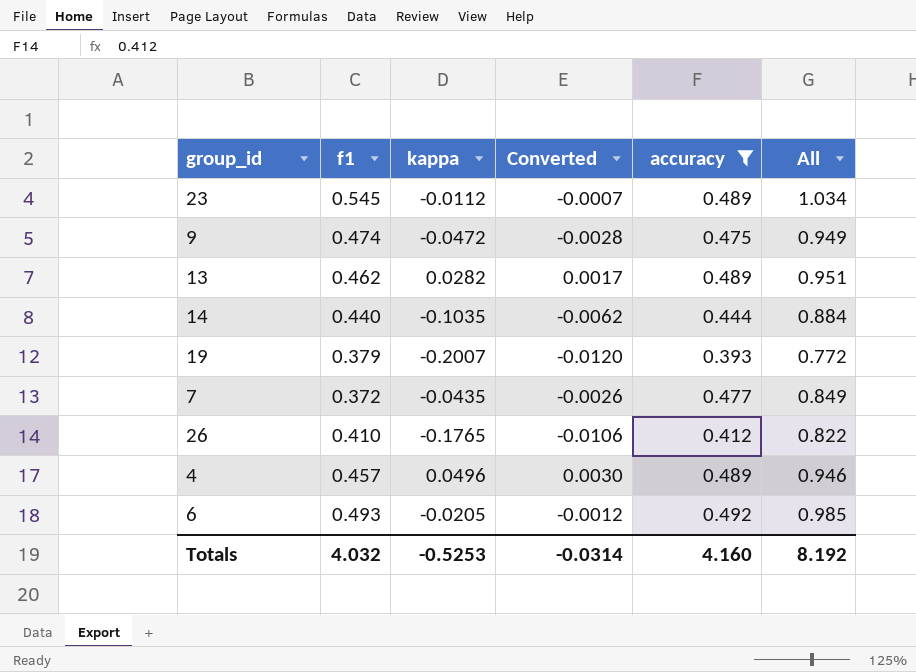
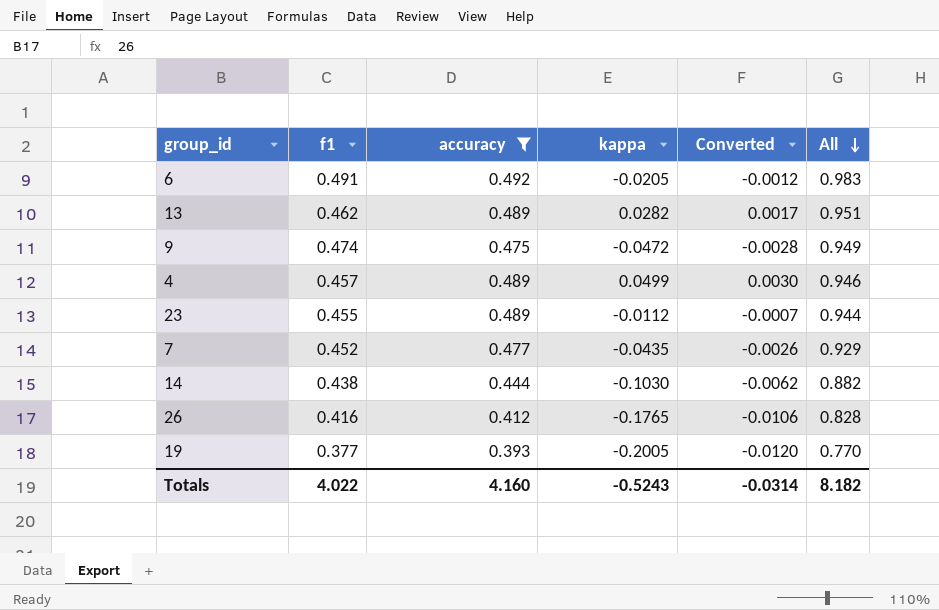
row order: none -> All descending
column accuracy | position: 5 -> 3
6 | f1: 0.493 -> 0.491
6 | All: 0.985 -> 0.983
4 | kappa: 0.0496 -> 0.0499
23 | f1: 0.545 -> 0.455
23 | All: 1.034 -> 0.944
7 | f1: 0.372 -> 0.452
7 | All: 0.849 -> 0.929
14 | f1: 0.440 -> 0.438
14 | kappa: -0.1035 -> -0.1030
14 | All: 0.884 -> 0.882
26 | f1: 0.410 -> 0.416
26 | All: 0.822 -> 0.828
19 | f1: 0.379 -> 0.377
19 | kappa: -0.2007 -> -0.2005
19 | All: 0.772 -> 0.770
Totals | f1: 4.032 -> 4.022
Totals | kappa: -0.5253 -> -0.5243
Totals | All: 8.192 -> 8.182

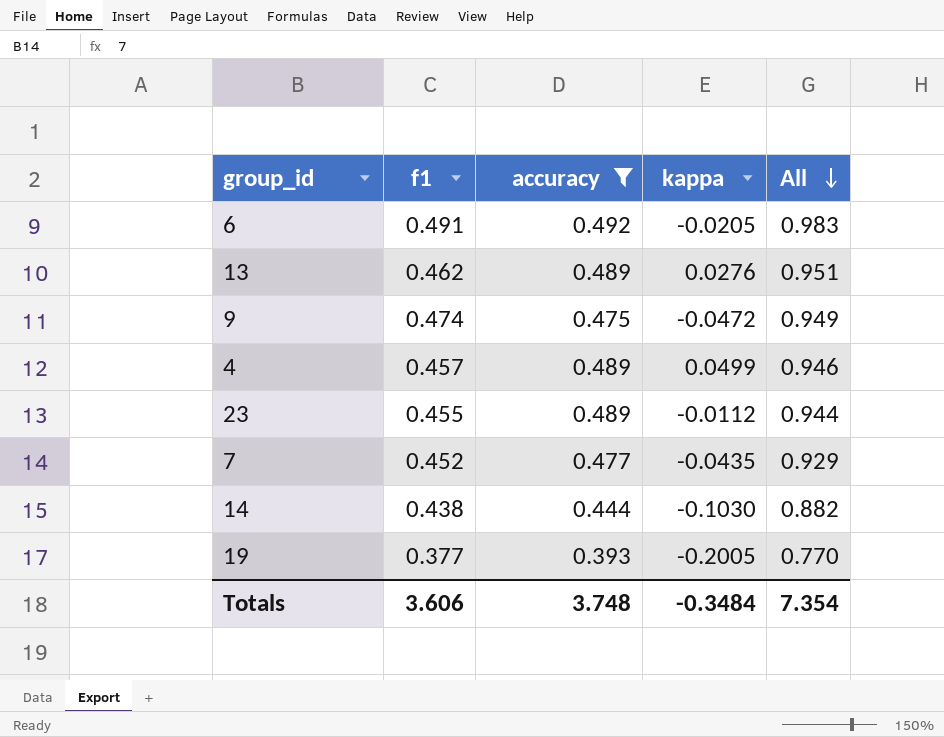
column Converted | formula: [kappa] * 0.06 -> none
row 26: 0.416 | 0.412 | -0.1765 | -0.0106 | 0.828 -> none
13 | kappa: 0.0282 -> 0.0276
Totals | f1: 4.022 -> 3.606
Totals | accuracy: 4.160 -> 3.748
Totals | kappa: -0.5243 -> -0.3484
Totals | All: 8.182 -> 7.354

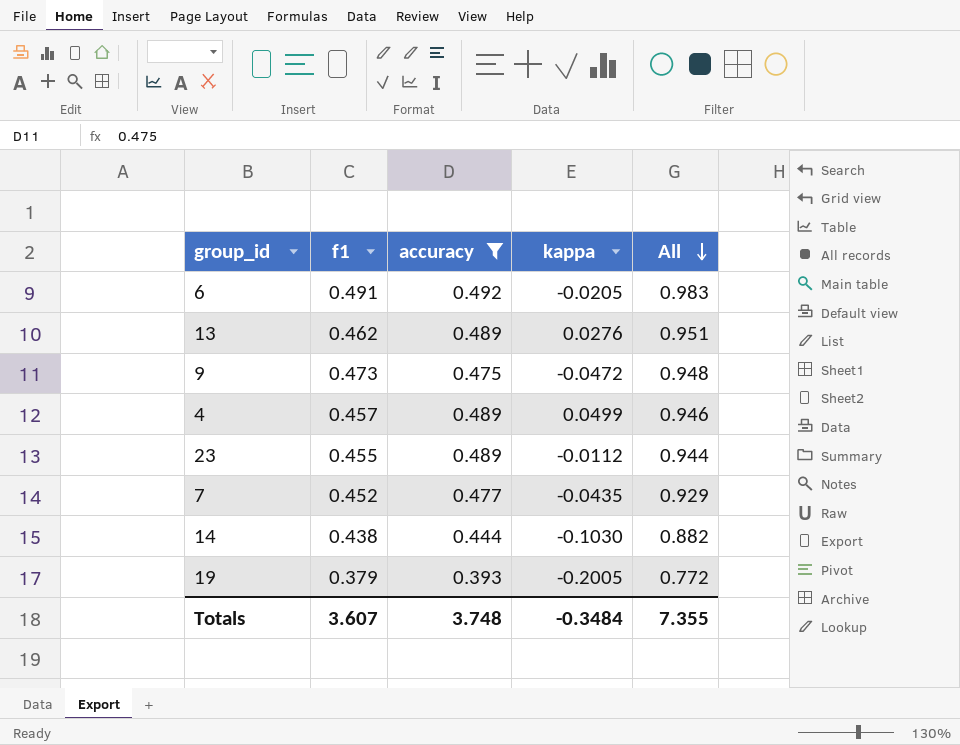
9 | f1: 0.474 -> 0.473
9 | All: 0.949 -> 0.948
19 | f1: 0.377 -> 0.379
19 | All: 0.770 -> 0.772
Totals | f1: 3.606 -> 3.607
Totals | All: 7.354 -> 7.355

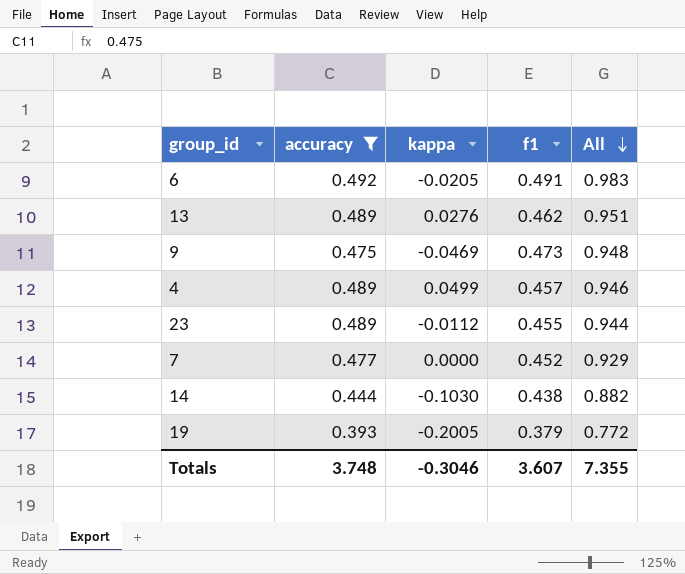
column f1 | position: 2 -> 4
9 | kappa: -0.0472 -> -0.0469
7 | kappa: -0.0435 -> 0.0000
Totals | kappa: -0.3484 -> -0.3046

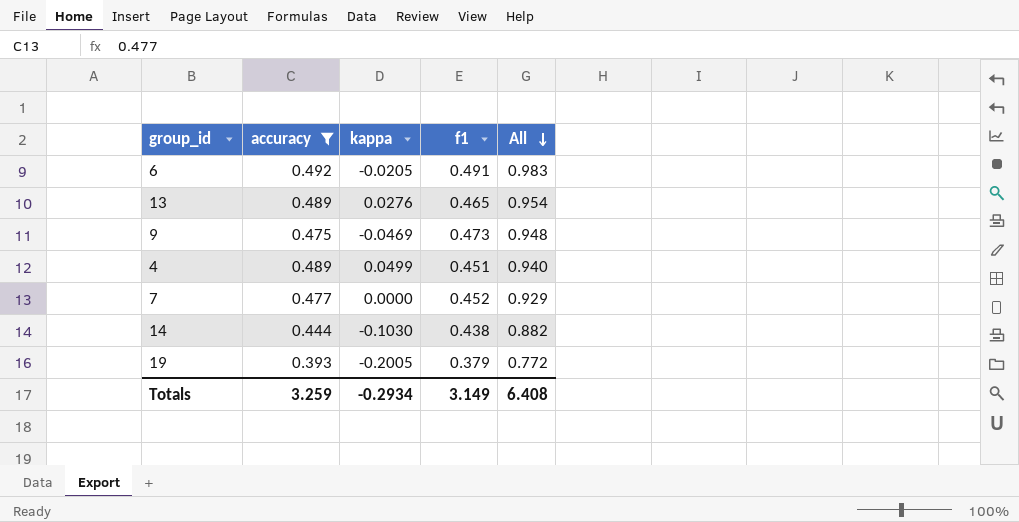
row 23: 0.489 | -0.0112 | 0.455 | 0.944 -> none
13 | f1: 0.462 -> 0.465
13 | All: 0.951 -> 0.954
4 | f1: 0.457 -> 0.451
4 | All: 0.946 -> 0.940
Totals | accuracy: 3.748 -> 3.259
Totals | kappa: -0.3046 -> -0.2934
Totals | f1: 3.607 -> 3.149
Totals | All: 7.355 -> 6.408

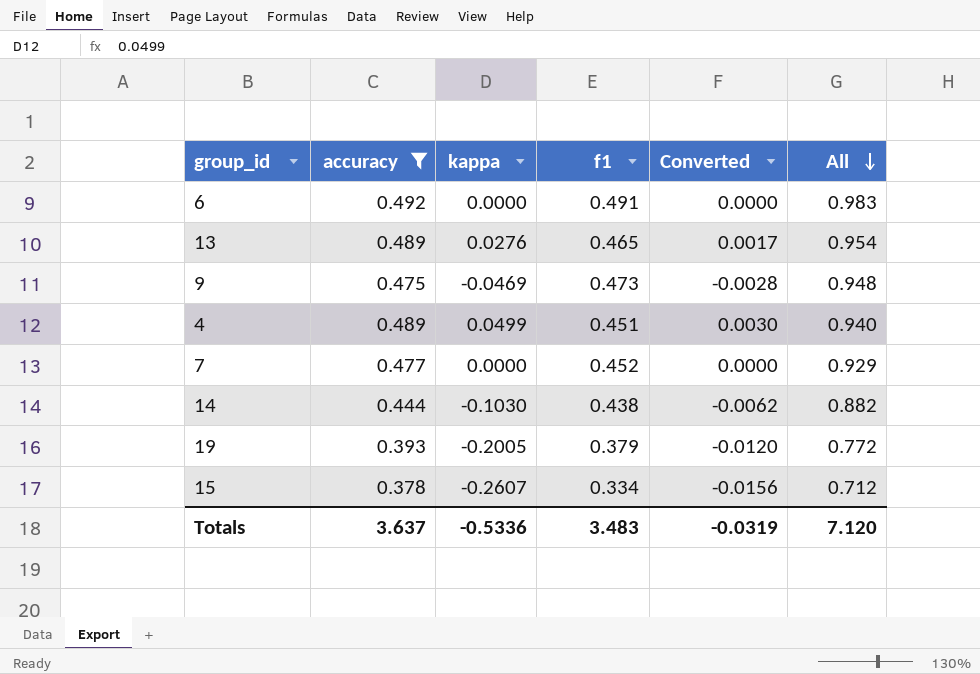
column Converted | formula: none -> [kappa] * 0.06
6 | kappa: -0.0205 -> 0.0000
row 15: none -> 0.378 | -0.2607 | 0.334 | -0.0156 | 0.712
Totals | accuracy: 3.259 -> 3.637
Totals | kappa: -0.2934 -> -0.5336
Totals | f1: 3.149 -> 3.483
Totals | All: 6.408 -> 7.120

